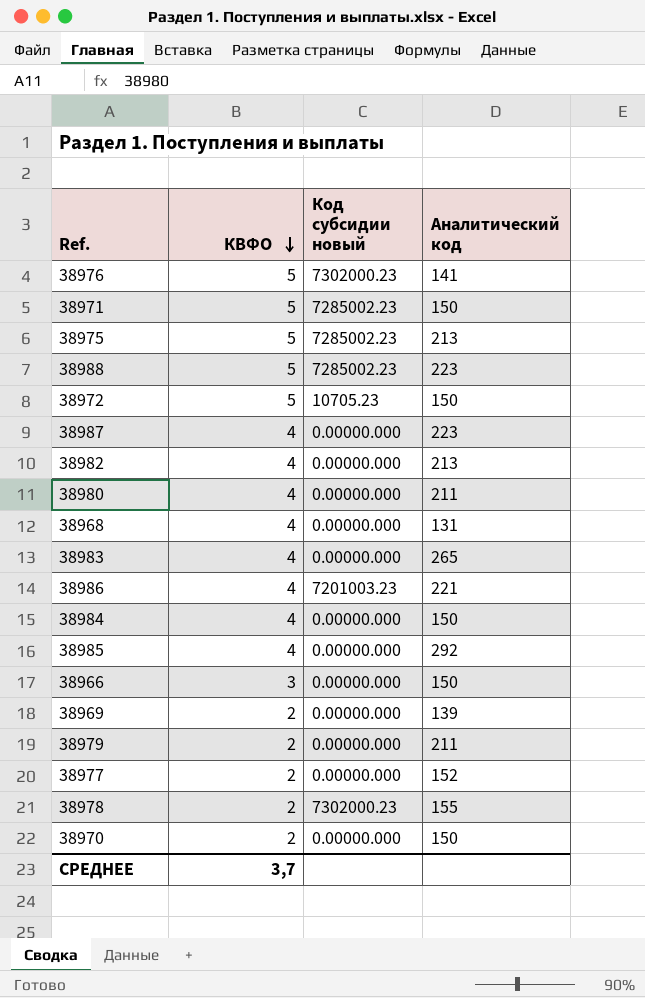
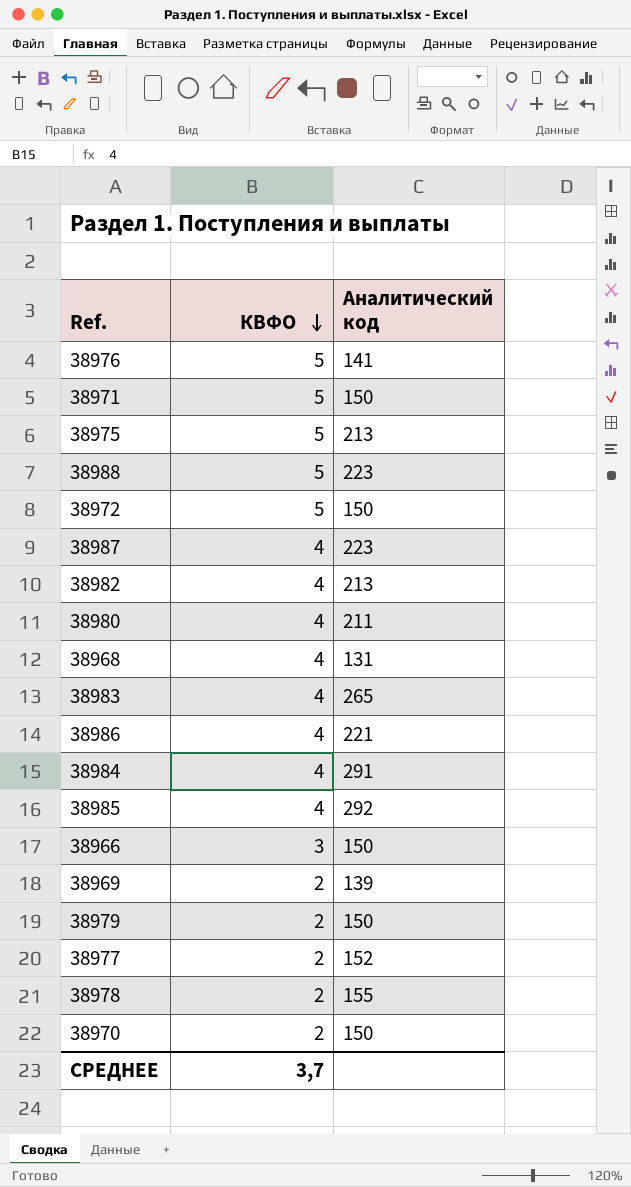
column Код субсидии новый | position: 3 -> none
38984 | Аналитический код: 150 -> 291
38979 | Аналитический код: 211 -> 150

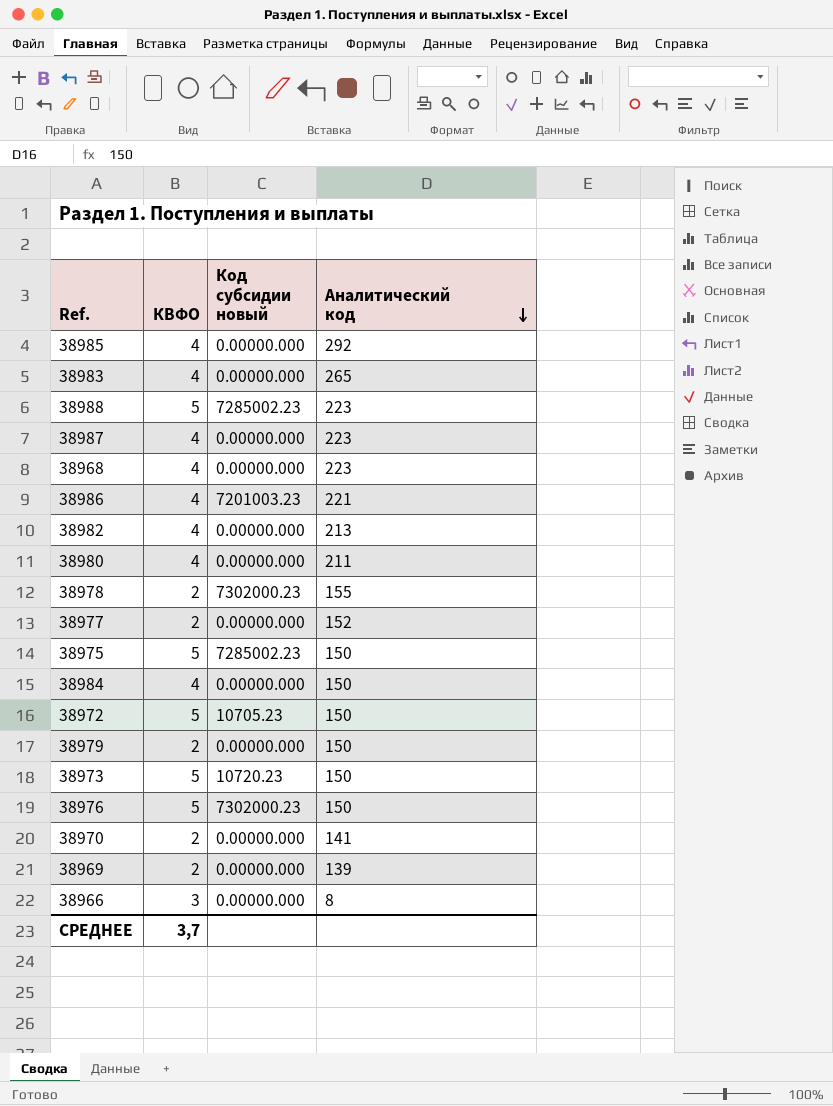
row order: КВФО descending -> Аналитический код descending
column Код субсидии новый | position: none -> 3
row 38971: 5 | 150 -> none
38968 | Аналитический код: 131 -> 223
38975 | Аналитический код: 213 -> 150
38984 | Аналитический код: 291 -> 150
row 38973: none -> 5 | 10720.23 | 150
38976 | Аналитический код: 141 -> 150
38970 | Аналитический код: 150 -> 141
38966 | Аналитический код: 150 -> 8

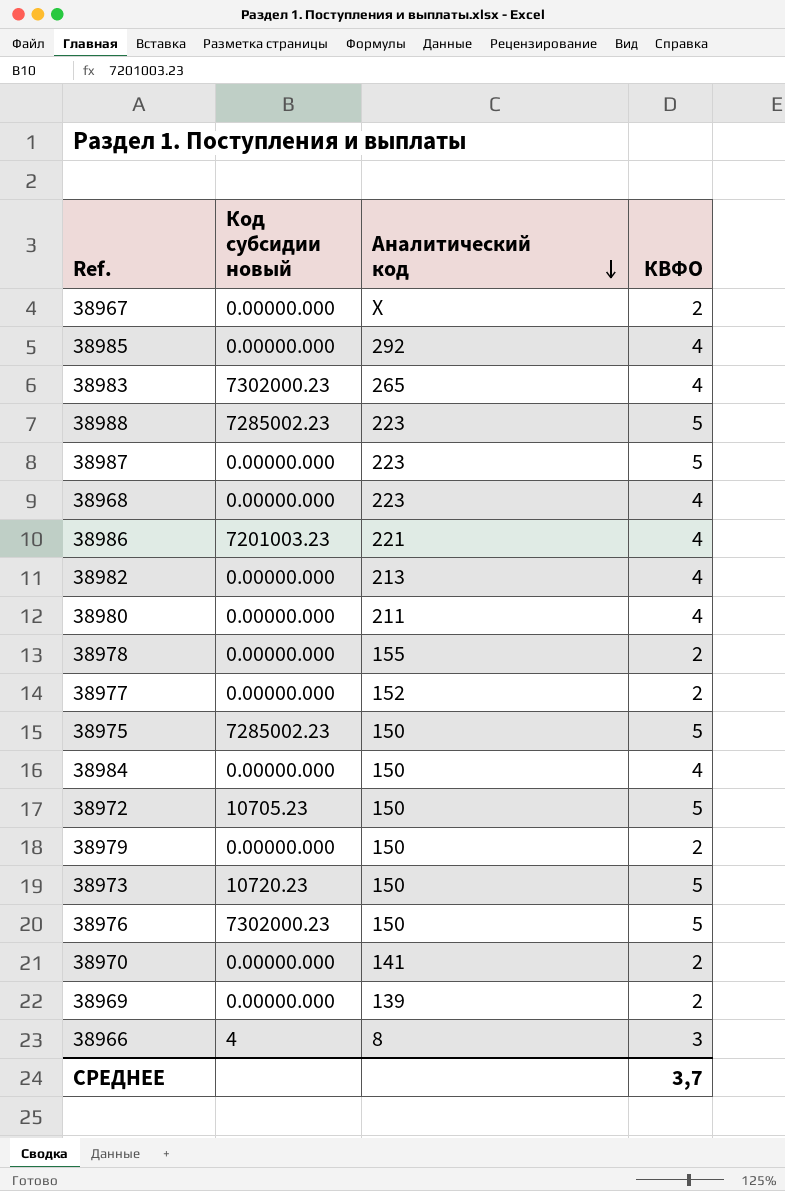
column КВФО | position: 2 -> 4
row 38967: none -> 0.00000.000 | Х | 2
38983 | Код субсидии новый: 0.00000.000 -> 7302000.23
38987 | КВФО: 4 -> 5
38978 | Код субсидии новый: 7302000.23 -> 0.00000.000
38966 | Код субсидии новый: 0.00000.000 -> 4

